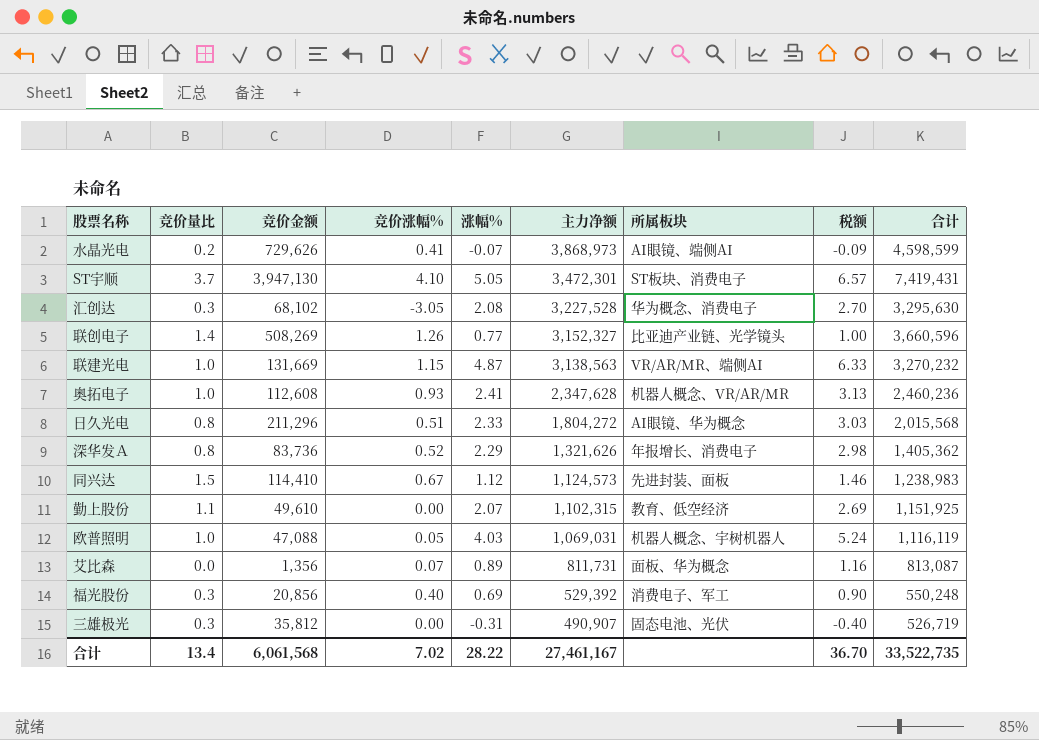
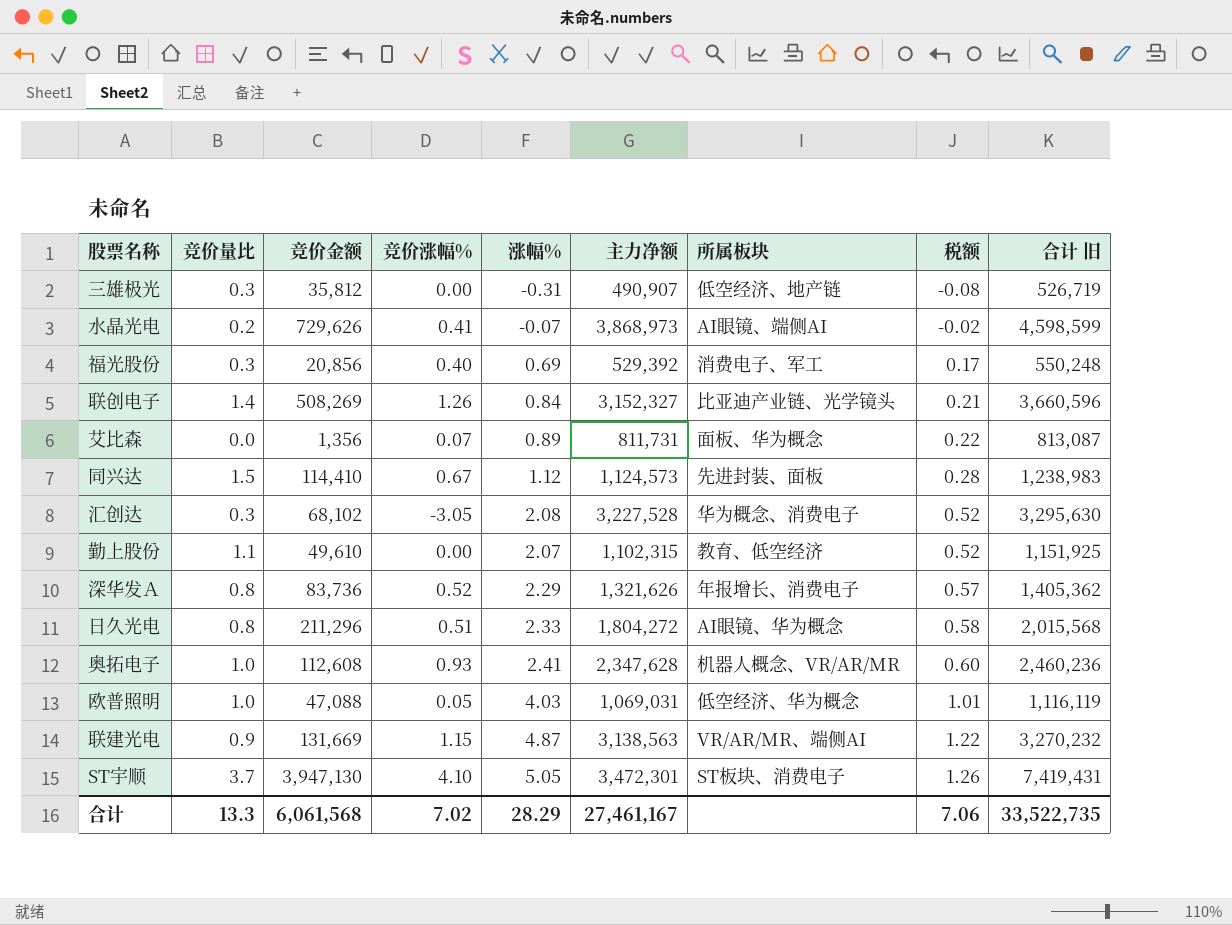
row order: 主力净额 descending -> 税额 ascending
column 税额 | formula: [涨幅%] * 1.3 -> [涨幅%] * 0.25
column name: 合计 -> 合计 旧
三雄极光 | 所属板块: 固态电池、光伏 -> 低空经济、地产链
联创电子 | 涨幅%: 0.77 -> 0.84
欧普照明 | 所属板块: 机器人概念、宇树机器人 -> 低空经济、华为概念
联建光电 | 竞价量比: 1.0 -> 0.9
合计 | 竞价量比: 13.4 -> 13.3
合计 | 涨幅%: 28.22 -> 28.29
合计 | 税额: 36.70 -> 7.06

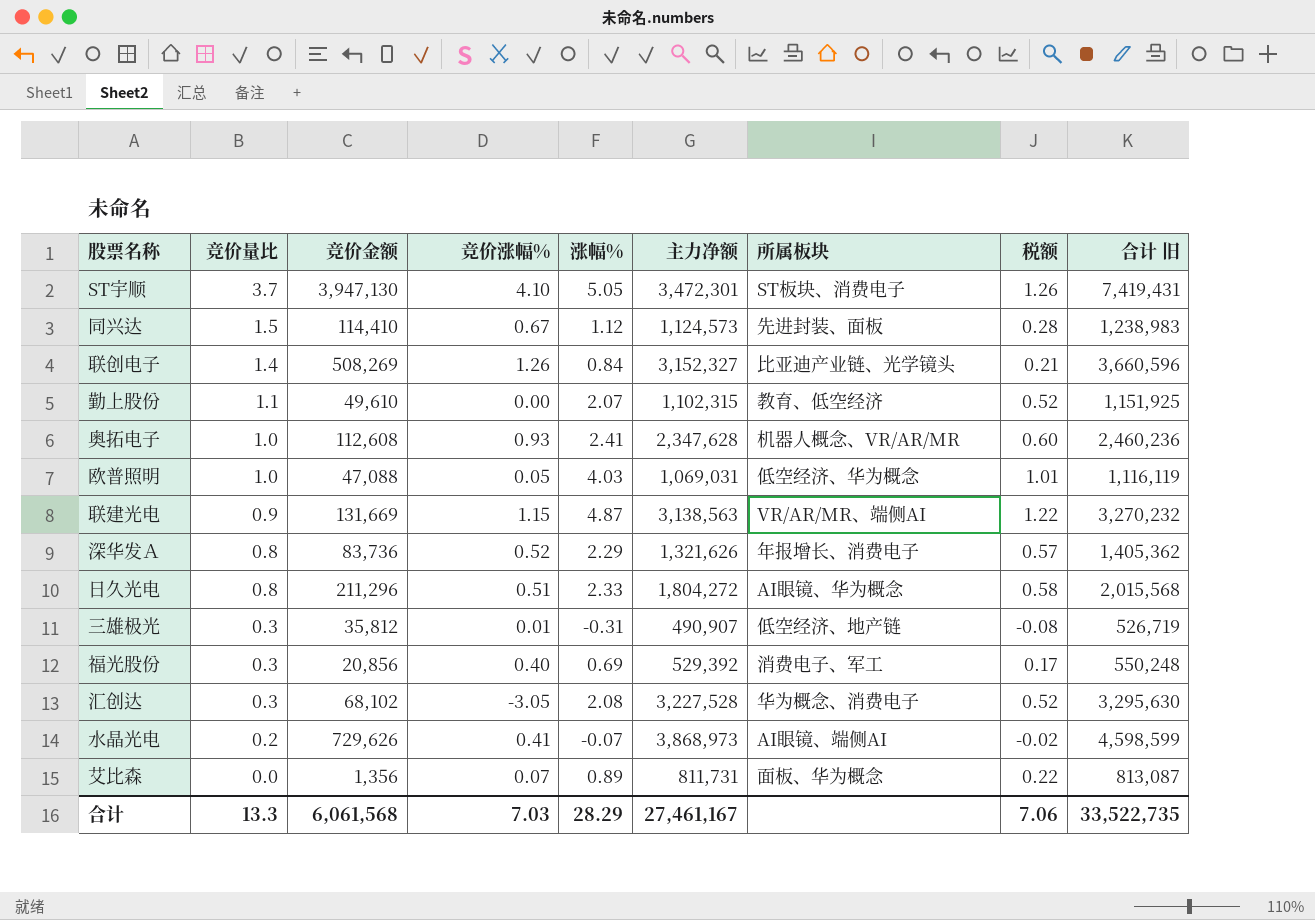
row order: 税额 ascending -> 竞价量比 descending
三雄极光 | 竞价涨幅%: 0.00 -> 0.01
合计 | 竞价涨幅%: 7.02 -> 7.03

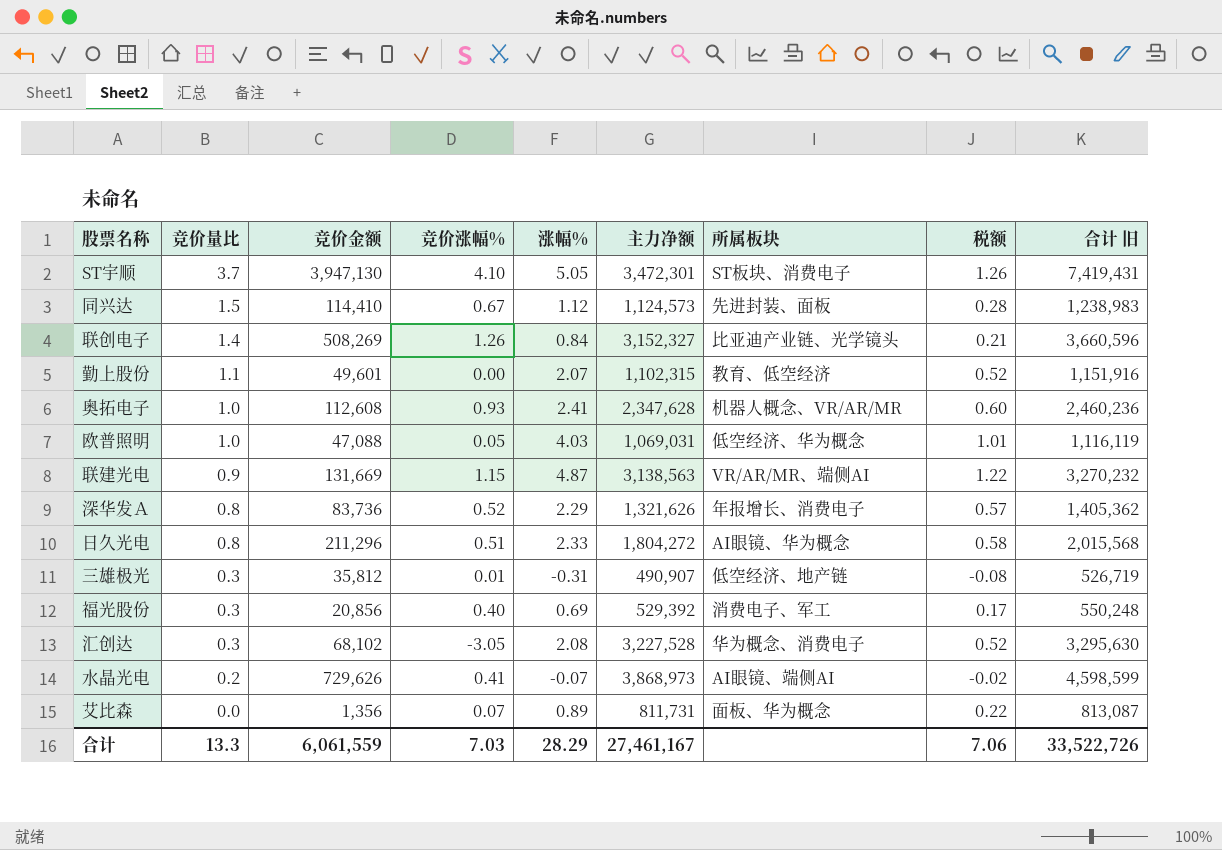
勤上股份 | 竞价金额: 49,610 -> 49,601
勤上股份 | 合计 旧: 1,151,925 -> 1,151,916
合计 | 竞价金额: 6,061,568 -> 6,061,559
合计 | 合计 旧: 33,522,735 -> 33,522,726

